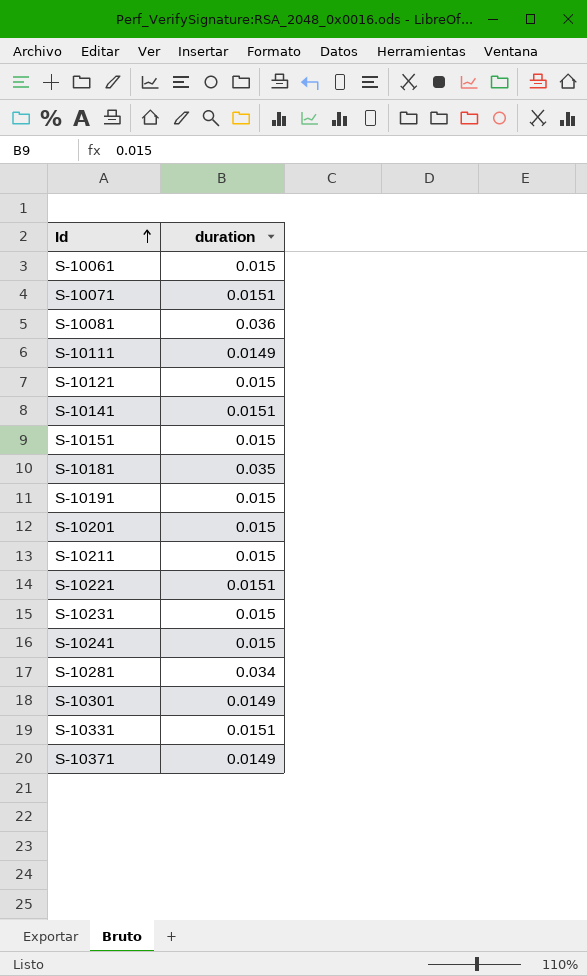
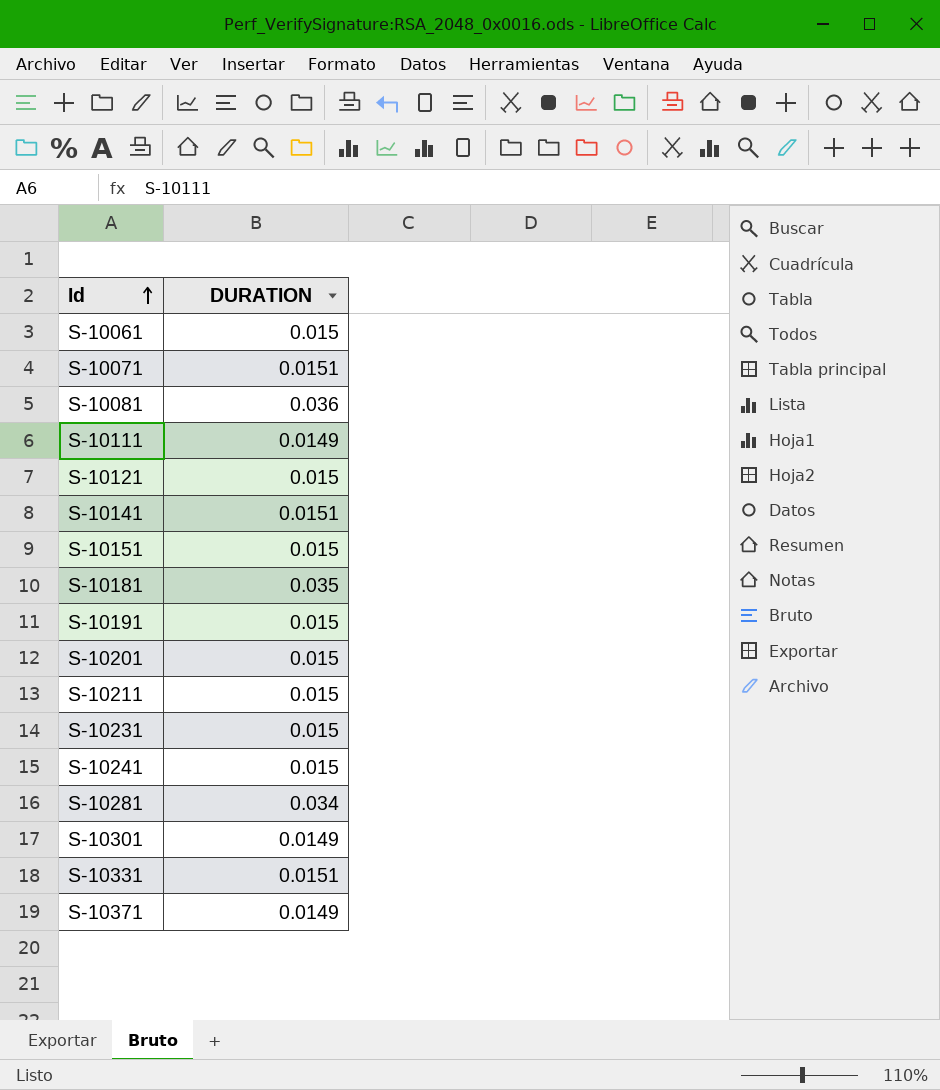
column name: duration -> DURATION
row S-10221: 0.0151 -> none

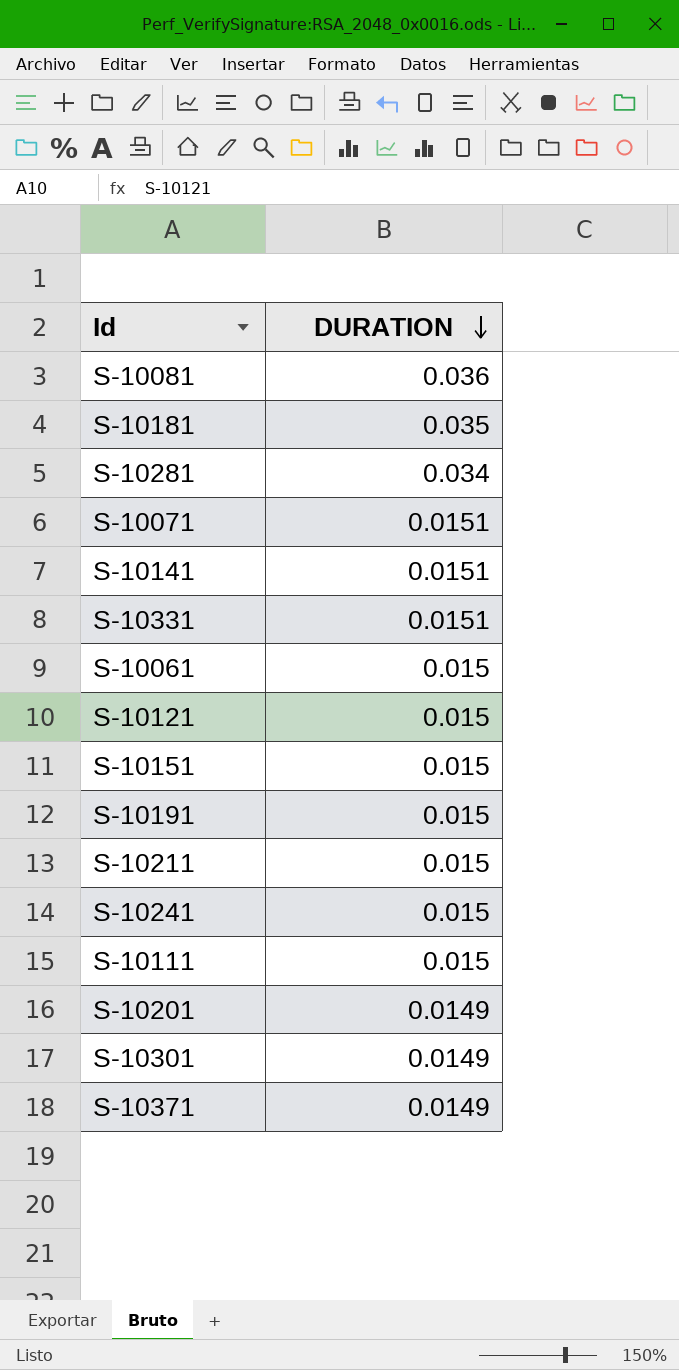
row order: Id ascending -> DURATION descending
row S-10231: 0.015 -> none
S-10111 | DURATION: 0.0149 -> 0.015
S-10201 | DURATION: 0.015 -> 0.0149

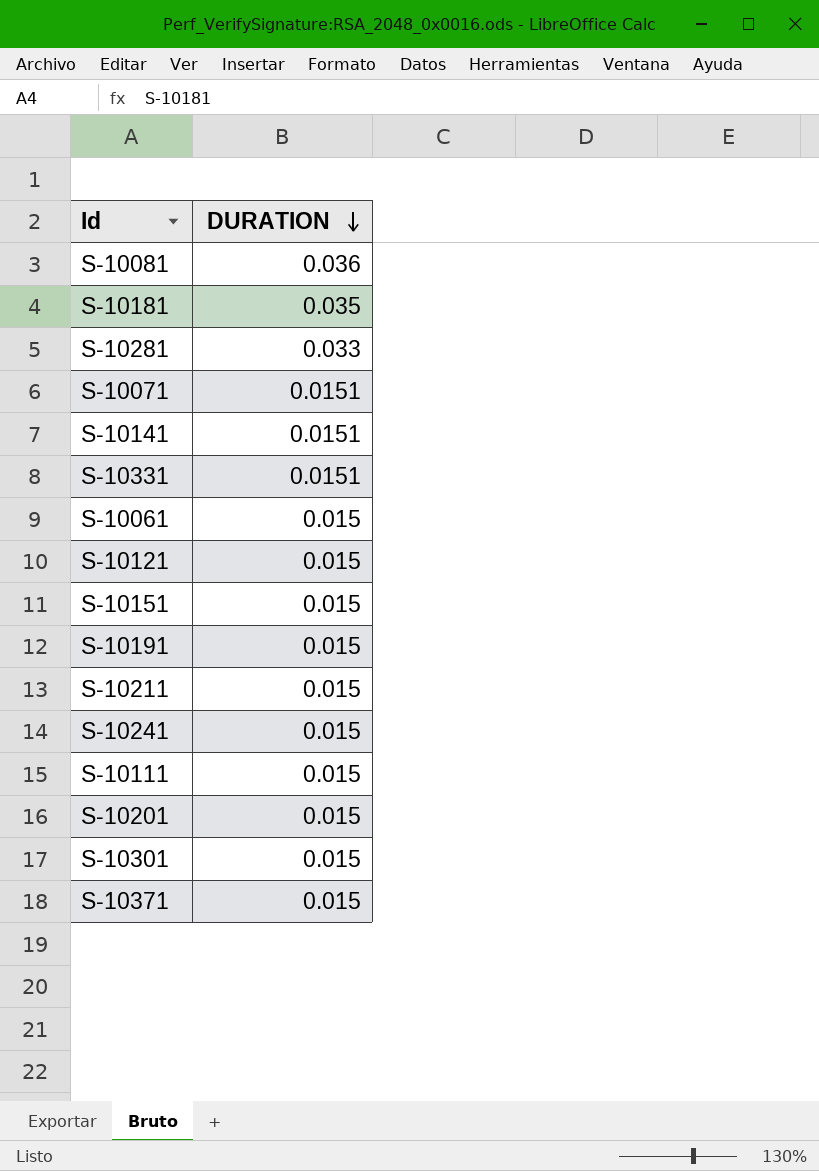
S-10281 | DURATION: 0.034 -> 0.033
S-10201 | DURATION: 0.0149 -> 0.015
S-10301 | DURATION: 0.0149 -> 0.015
S-10371 | DURATION: 0.0149 -> 0.015

